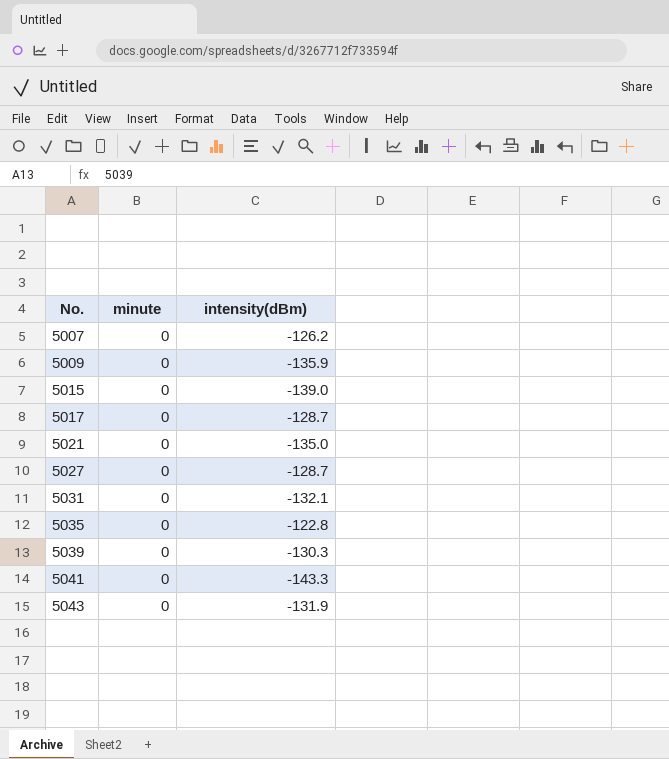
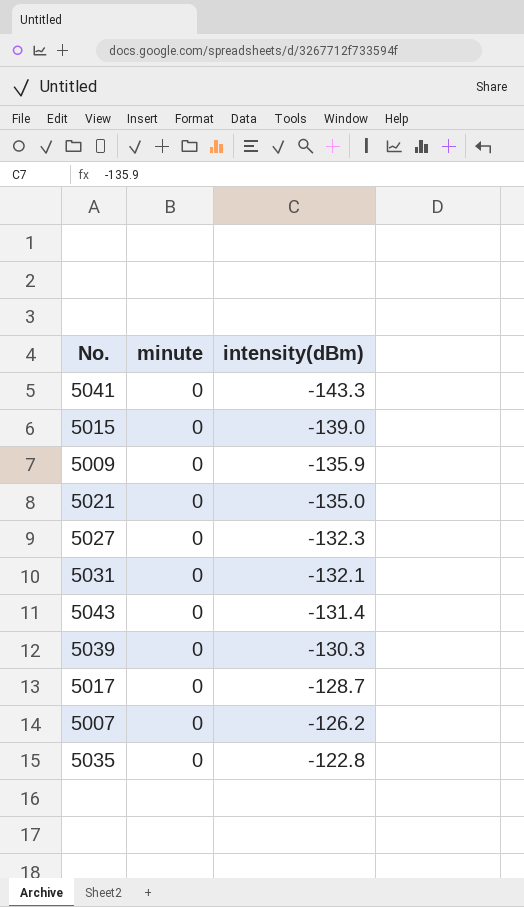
row order: No. ascending -> intensity(dBm) ascending
5027 | intensity(dBm): -128.7 -> -132.3
5043 | intensity(dBm): -131.9 -> -131.4

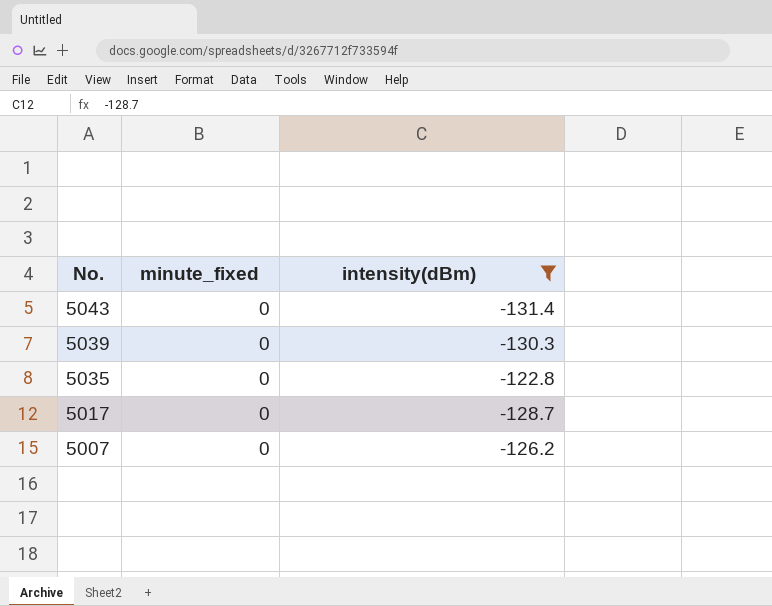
filter: none -> intensity(dBm) >= -131.4
row order: intensity(dBm) ascending -> No. descending
column name: minute -> minute_fixed

